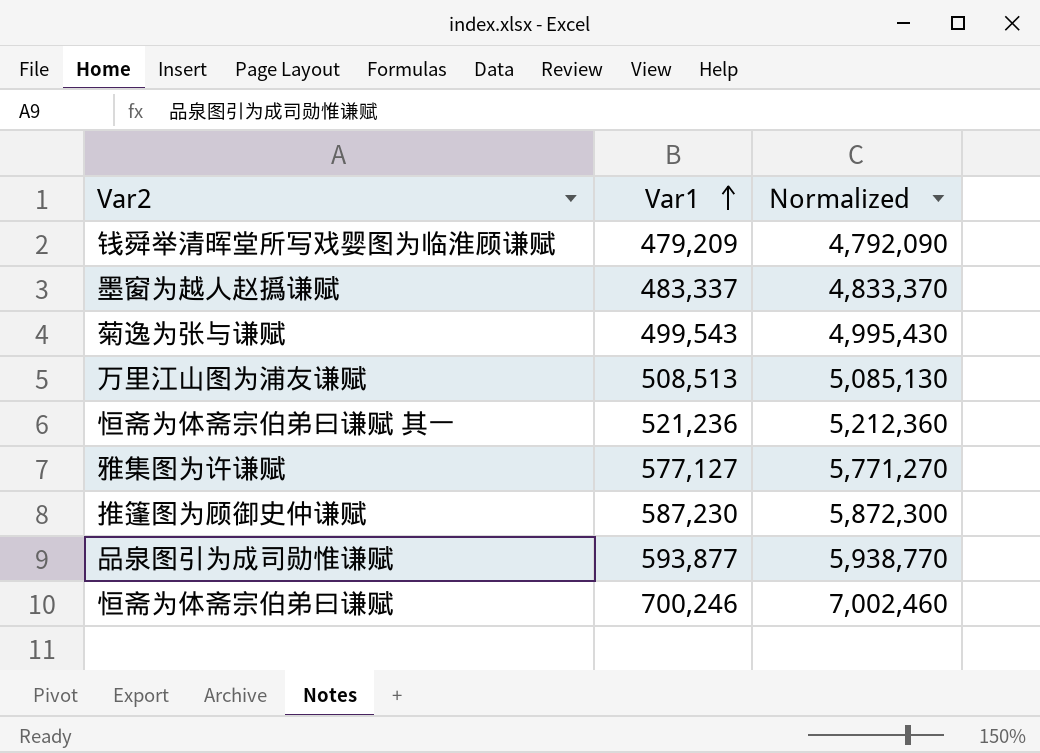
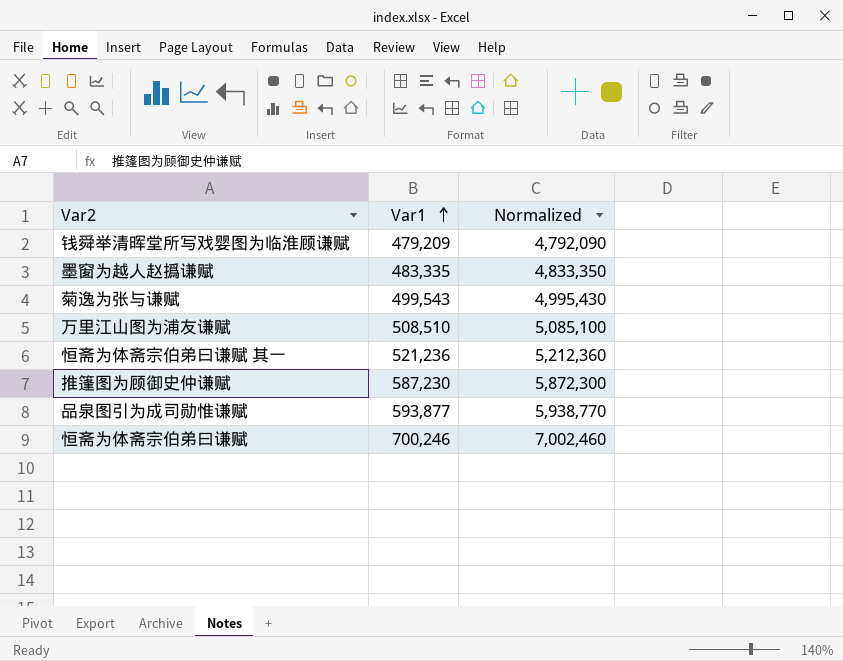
row 雅集图为许谦赋: 577,127 | 5,771,270 -> none
墨窗为越人赵撝谦赋 | Var1: 483,337 -> 483,335
墨窗为越人赵撝谦赋 | Normalized: 4,833,370 -> 4,833,350
万里江山图为浦友谦赋 | Var1: 508,513 -> 508,510
万里江山图为浦友谦赋 | Normalized: 5,085,130 -> 5,085,100

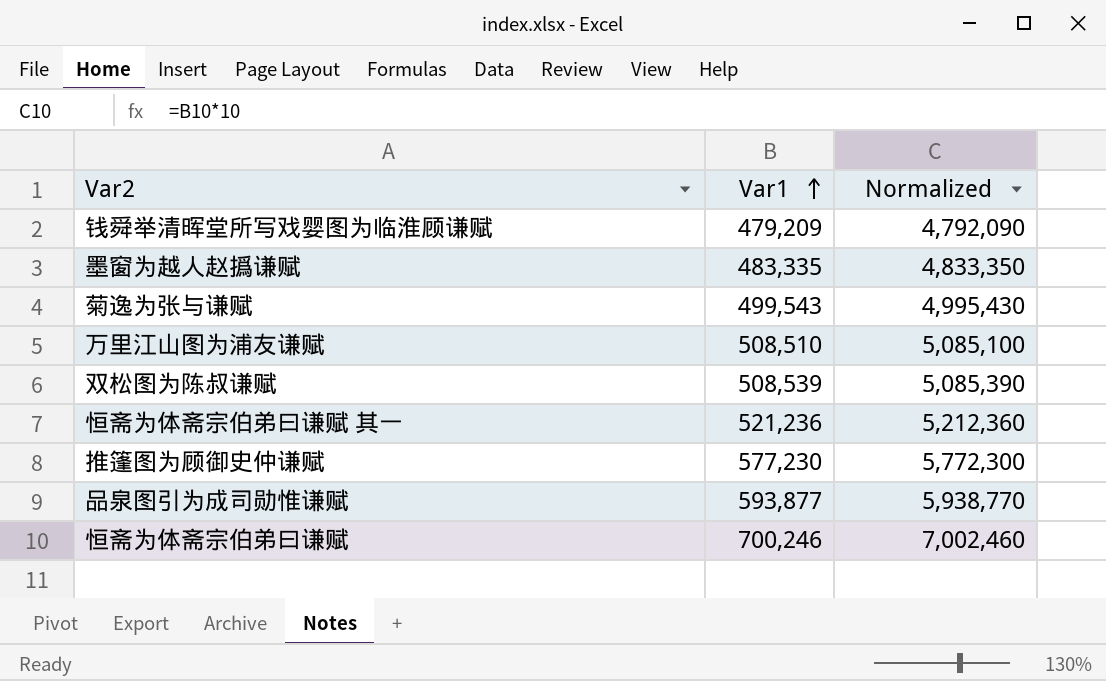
row 双松图为陈叔谦赋: none -> 508,539 | 5,085,390
推篷图为顾御史仲谦赋 | Var1: 587,230 -> 577,230
推篷图为顾御史仲谦赋 | Normalized: 5,872,300 -> 5,772,300

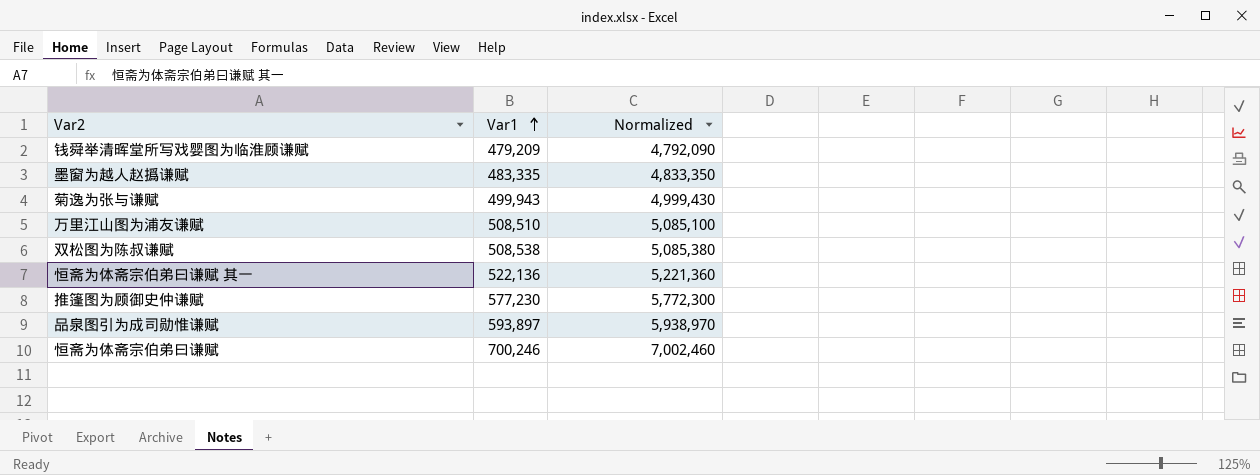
菊逸为张与谦赋 | Var1: 499,543 -> 499,943
菊逸为张与谦赋 | Normalized: 4,995,430 -> 4,999,430
双松图为陈叔谦赋 | Var1: 508,539 -> 508,538
双松图为陈叔谦赋 | Normalized: 5,085,390 -> 5,085,380
恒斋为体斋宗伯弟曰谦赋 其一 | Var1: 521,236 -> 522,136
恒斋为体斋宗伯弟曰谦赋 其一 | Normalized: 5,212,360 -> 5,221,360
品泉图引为成司勋惟谦赋 | Var1: 593,877 -> 593,897
品泉图引为成司勋惟谦赋 | Normalized: 5,938,770 -> 5,938,970

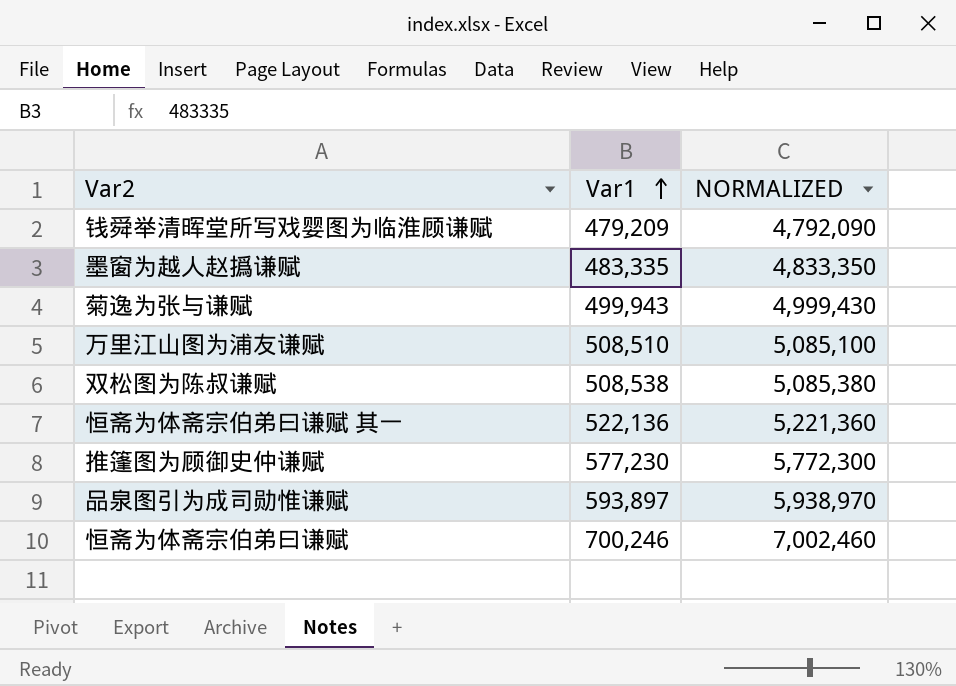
column name: Normalized -> NORMALIZED

